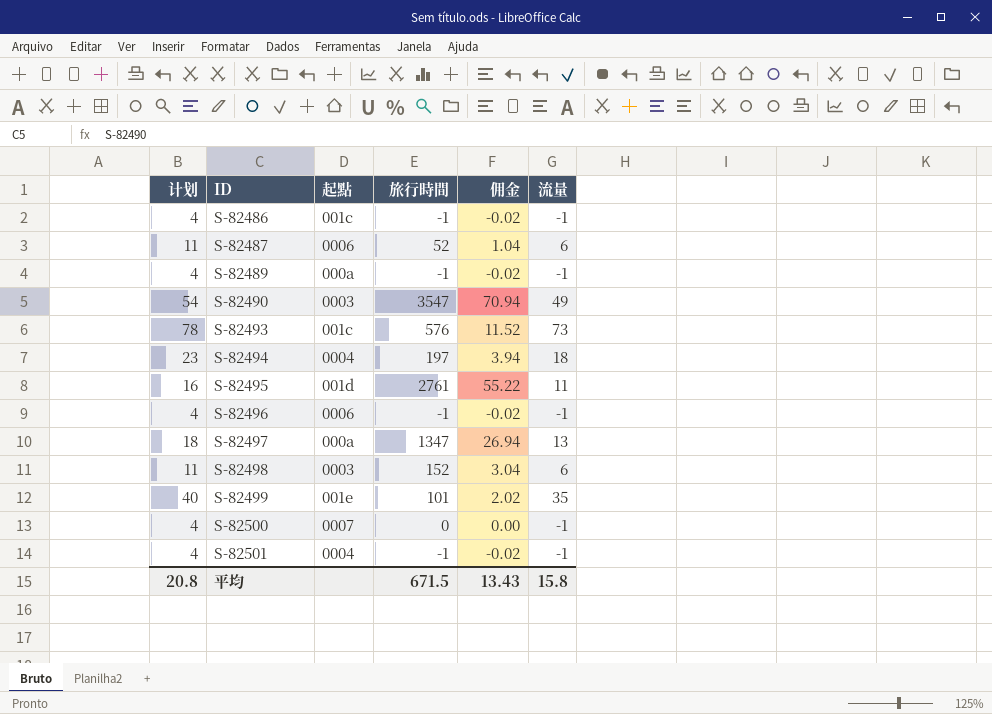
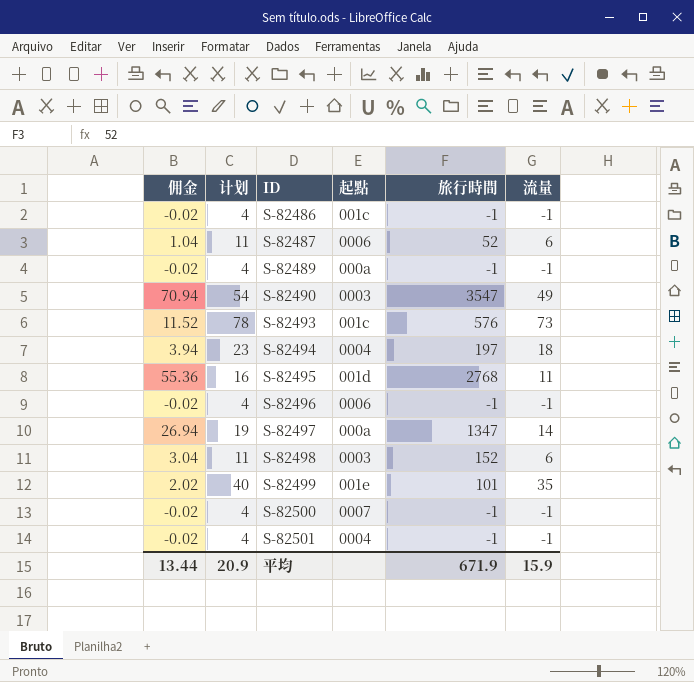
column 佣金 | position: 5 -> 1
S-82495 | 佣金: 55.22 -> 55.36
S-82495 | 旅行時間: 2761 -> 2768
S-82497 | 计划: 18 -> 19
S-82497 | 流量: 13 -> 14
S-82500 | 佣金: 0.00 -> -0.02
S-82500 | 旅行時間: 0 -> -1
平均 | 佣金: 13.43 -> 13.44
平均 | 计划: 20.8 -> 20.9
平均 | 旅行時間: 671.5 -> 671.9
平均 | 流量: 15.8 -> 15.9

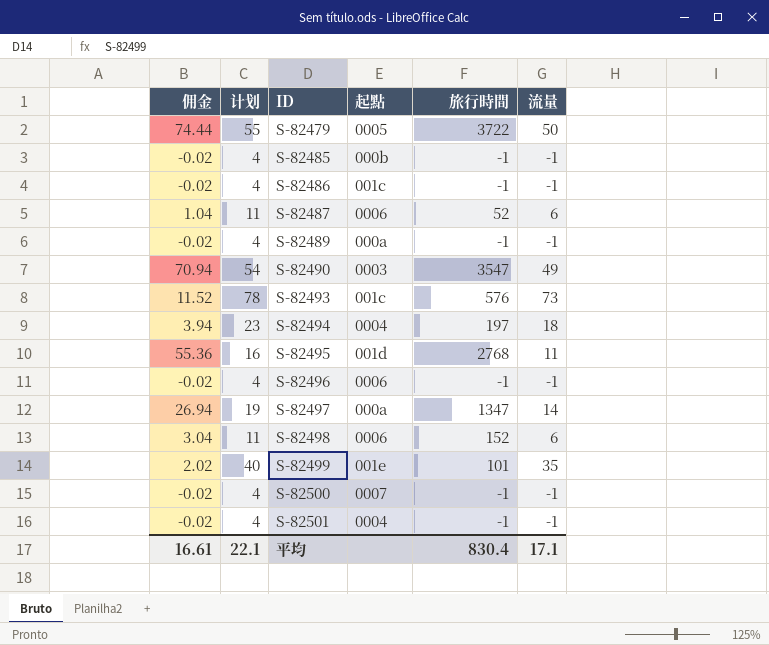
row S-82479: none -> 74.44 | 55 | 0005 | 3722 | 50
row S-82485: none -> -0.02 | 4 | 000b | -1 | -1
S-82498 | 起點: 0003 -> 0006
平均 | 佣金: 13.44 -> 16.61
平均 | 计划: 20.9 -> 22.1
平均 | 旅行時間: 671.9 -> 830.4
平均 | 流量: 15.9 -> 17.1

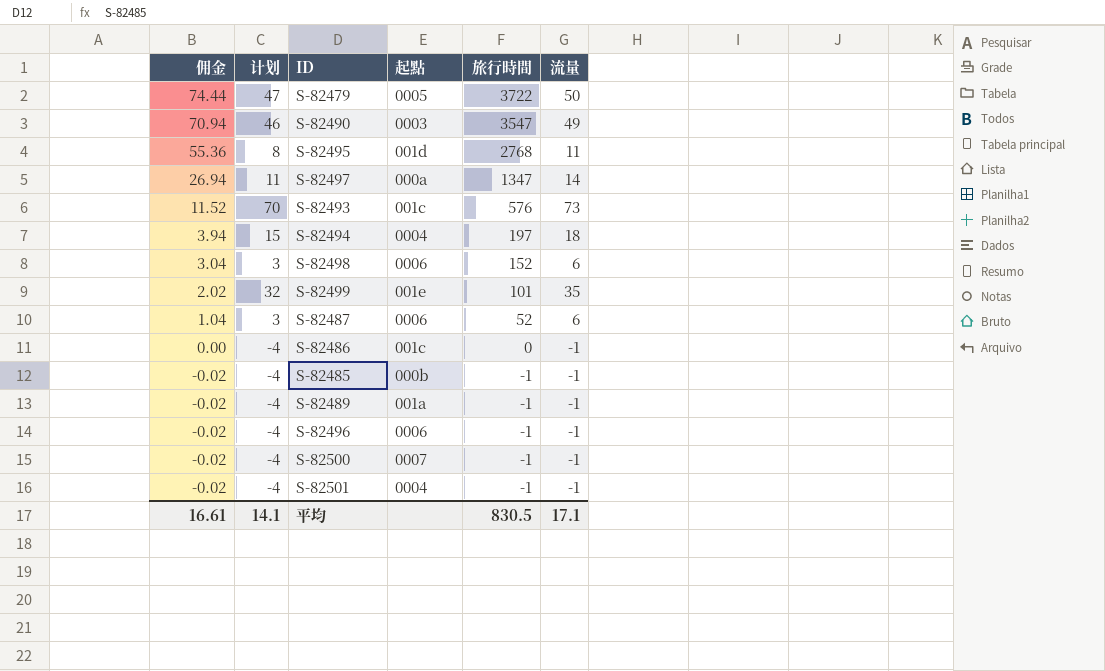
row order: ID ascending -> 佣金 descending
column 计划 | formula: [流量] + 5 -> [流量] - 3
S-82486 | 佣金: -0.02 -> 0.00
S-82486 | 旅行時間: -1 -> 0
S-82489 | 起點: 000a -> 001a
平均 | 计划: 22.1 -> 14.1
平均 | 旅行時間: 830.4 -> 830.5

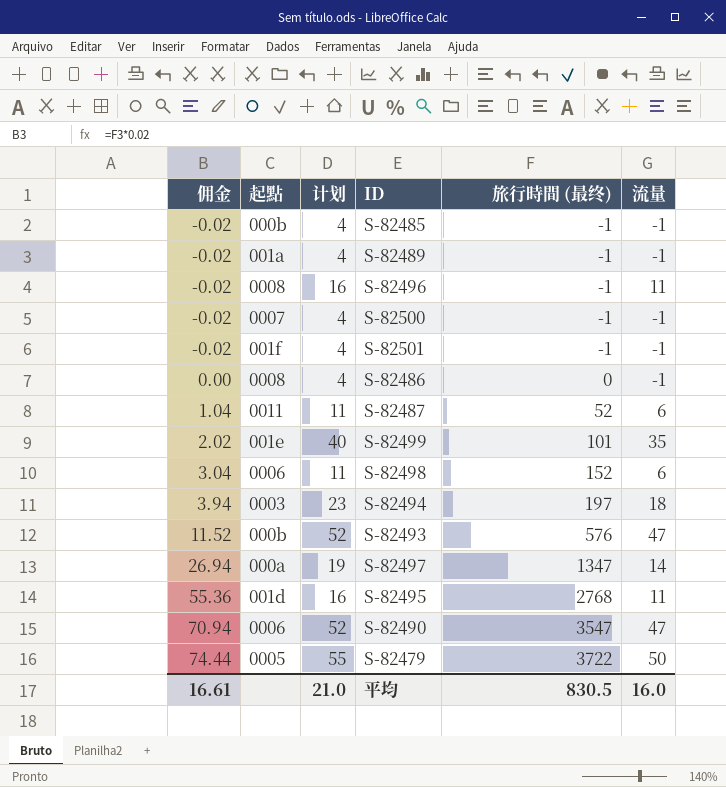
row order: 佣金 descending -> 佣金 ascending
column 起點 | position: 4 -> 2
column 计划 | formula: [流量] - 3 -> [流量] + 5
column name: 旅行時間 -> 旅行時間 (最终)
S-82496 | 起點: 0006 -> 0008
S-82496 | 流量: -1 -> 11
S-82501 | 起點: 0004 -> 001f
S-82486 | 起點: 001c -> 0008
S-82487 | 起點: 0006 -> 0011
S-82494 | 起點: 0004 -> 0003
S-82493 | 起點: 001c -> 000b
S-82493 | 流量: 73 -> 47
S-82490 | 起點: 0003 -> 0006
S-82490 | 流量: 49 -> 47
平均 | 计划: 14.1 -> 21.0
平均 | 流量: 17.1 -> 16.0

